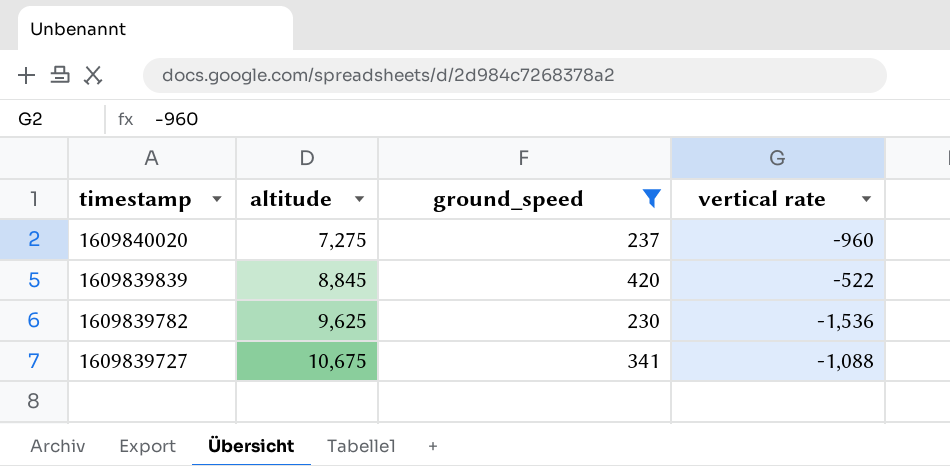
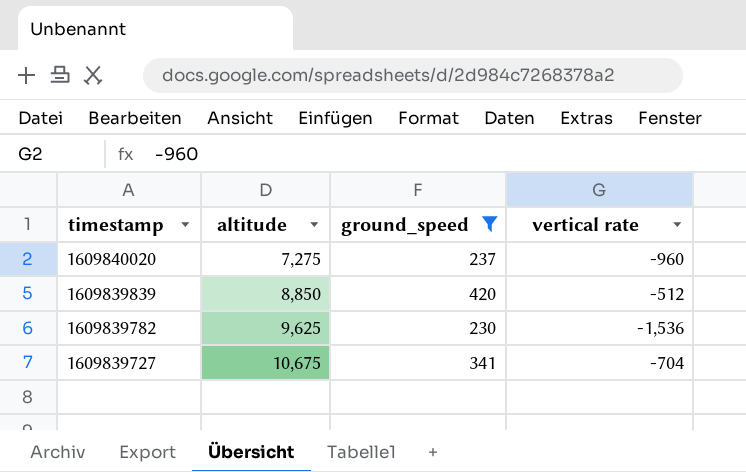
1609839839 | altitude: 8,845 -> 8,850
1609839839 | vertical rate: -522 -> -512
1609839727 | vertical rate: -1,088 -> -704

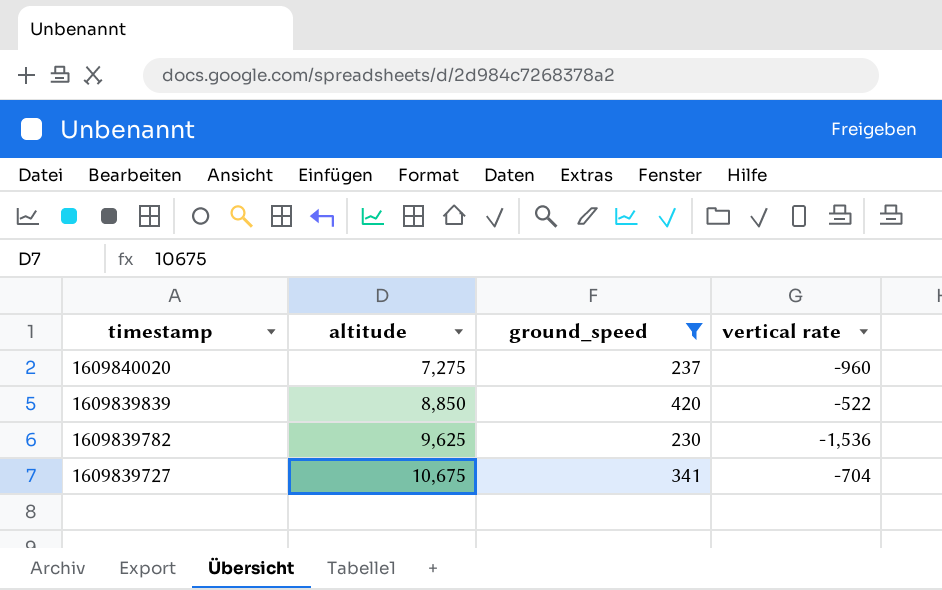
1609839839 | vertical rate: -512 -> -522

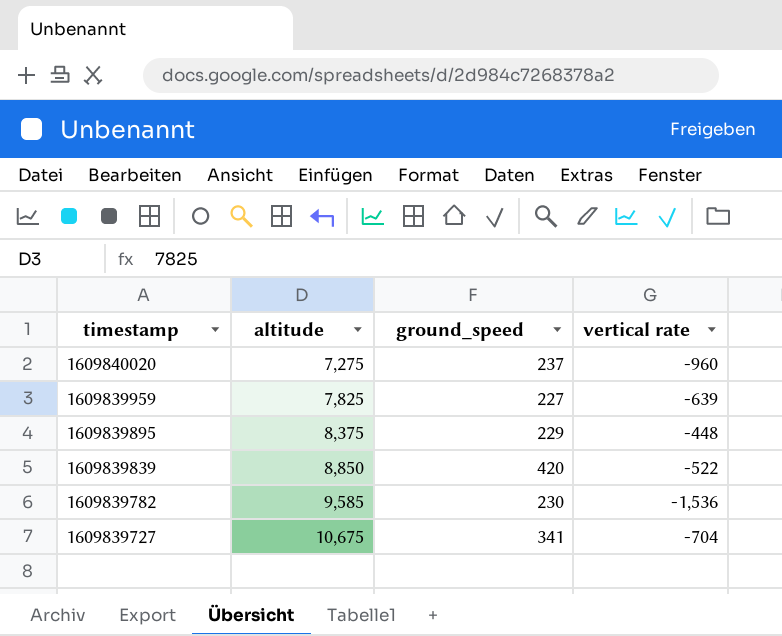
filter: ground_speed >= 230 -> none
1609839782 | altitude: 9,625 -> 9,585

